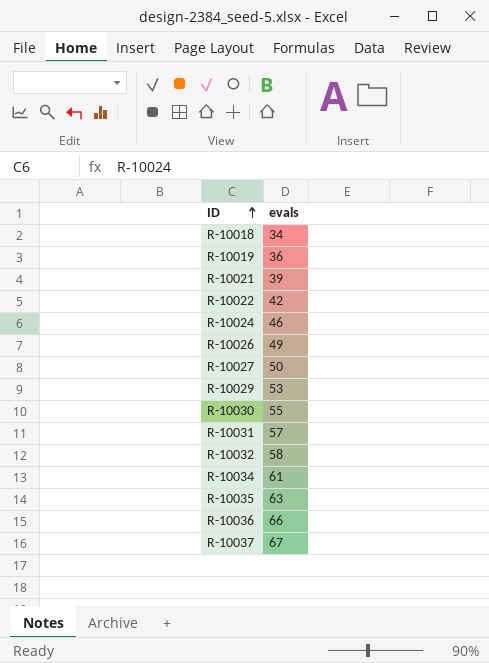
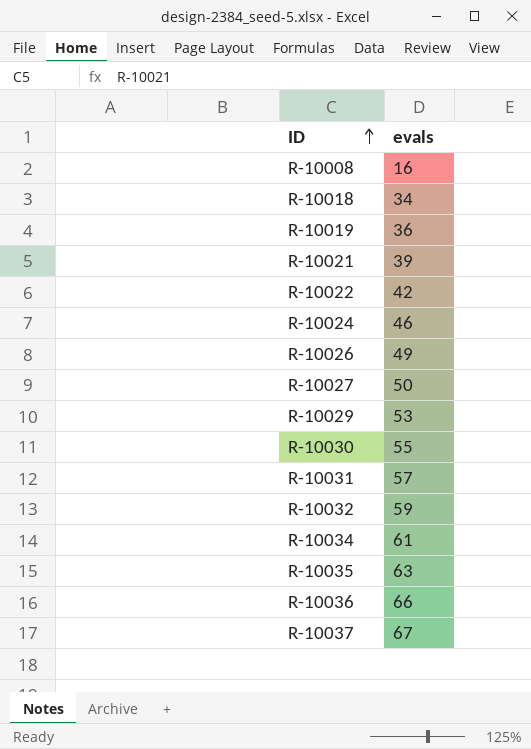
row R-10008: none -> 16
R-10032 | evals: 58 -> 59

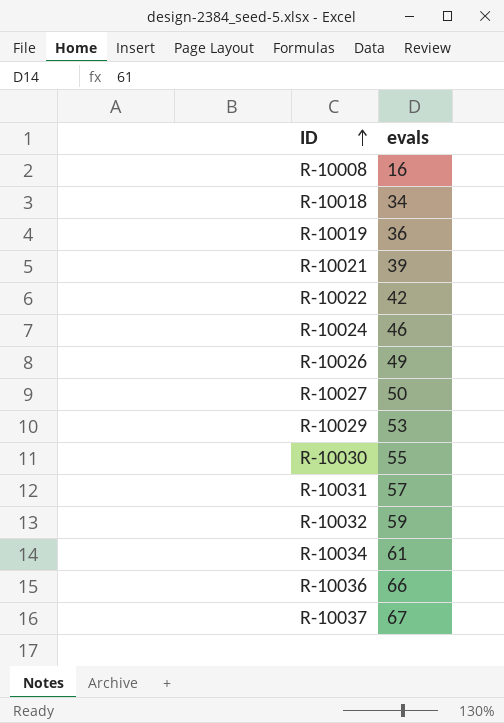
row R-10035: 63 -> none

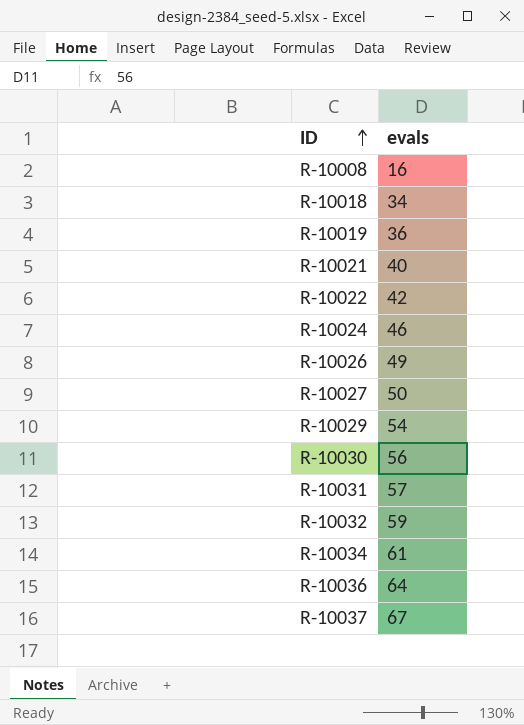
R-10021 | evals: 39 -> 40
R-10029 | evals: 53 -> 54
R-10030 | evals: 55 -> 56
R-10036 | evals: 66 -> 64

